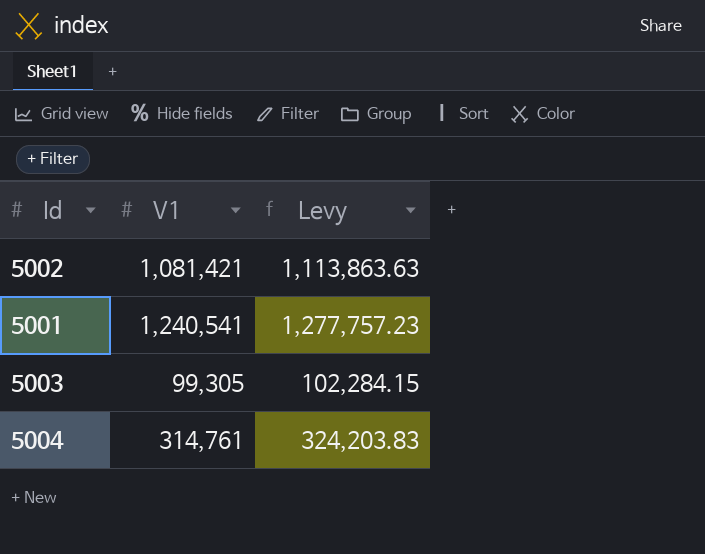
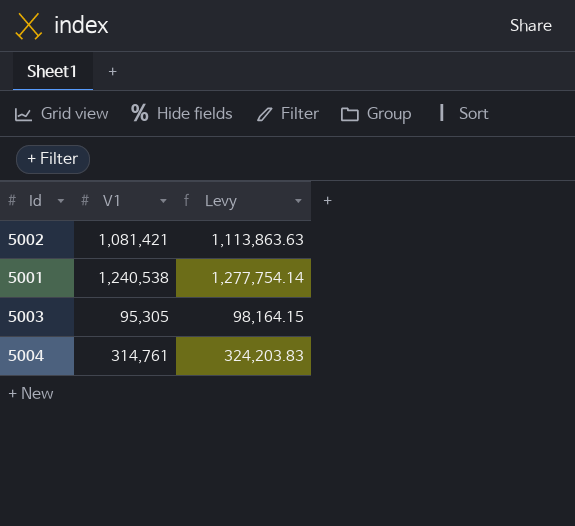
5001 | V1: 1,240,541 -> 1,240,538
5001 | Levy: 1,277,757.23 -> 1,277,754.14
5003 | V1: 99,305 -> 95,305
5003 | Levy: 102,284.15 -> 98,164.15

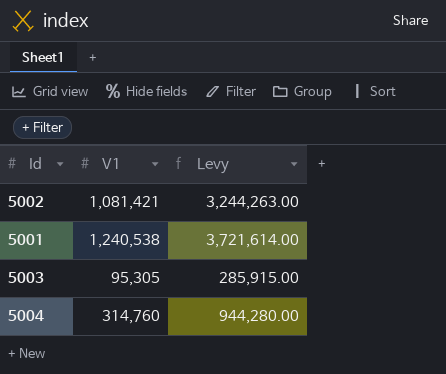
column Levy | formula: [V1] * 1.03 -> [V1] * 3
5004 | V1: 314,761 -> 314,760

